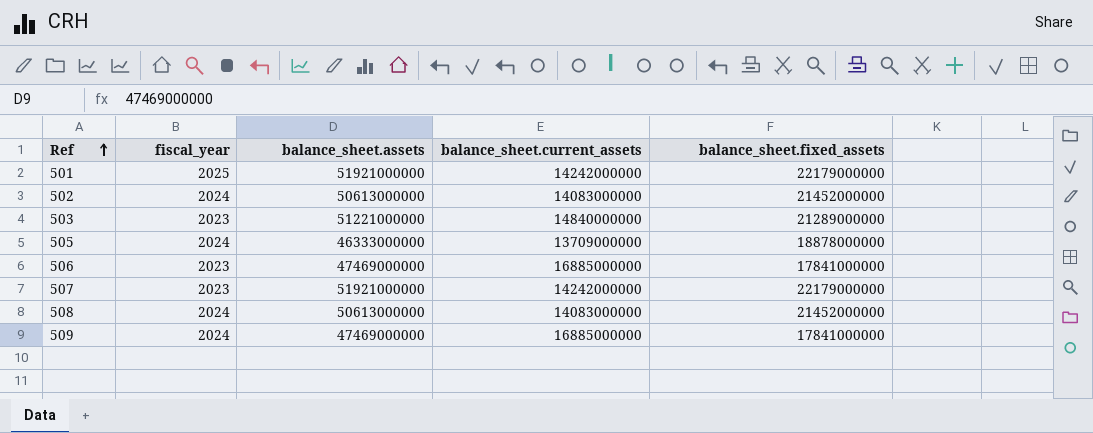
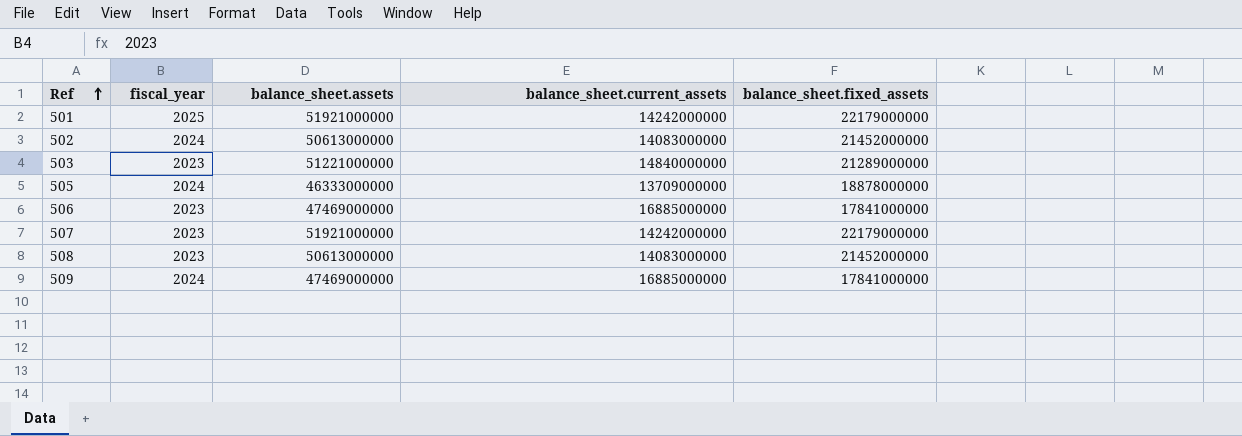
508 | fiscal_year: 2024 -> 2023

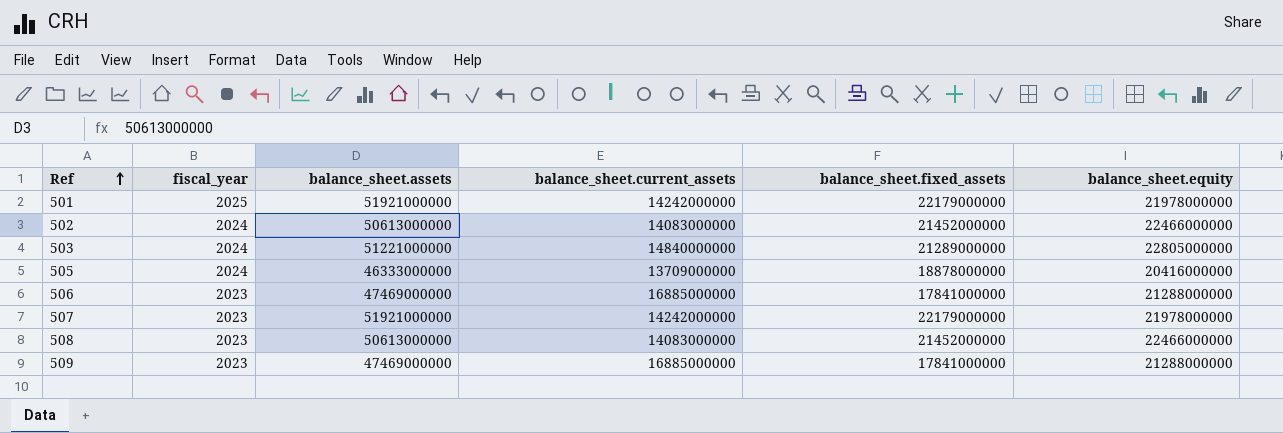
column balance_sheet.equity | position: none -> 6
503 | fiscal_year: 2023 -> 2024
509 | fiscal_year: 2024 -> 2023

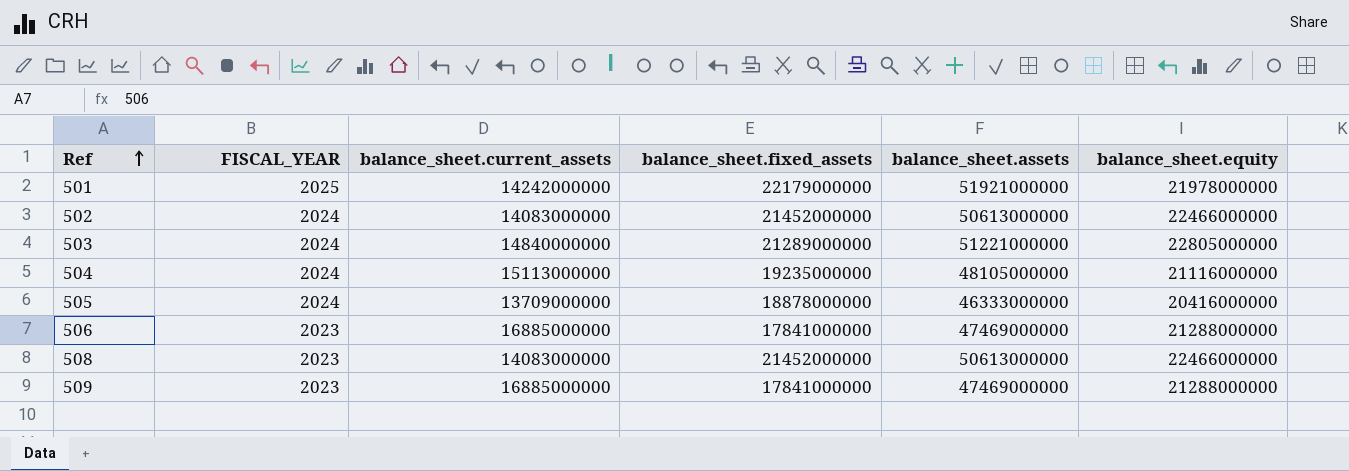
column name: fiscal_year -> FISCAL_YEAR
column balance_sheet.assets | position: 3 -> 5
row 507: 2023 | 51921000000 | 14242000000 | 22179000000 | 21978000000 -> none
row 504: none -> 2024 | 15113000000 | 19235000000 | 48105000000 | 21116000000

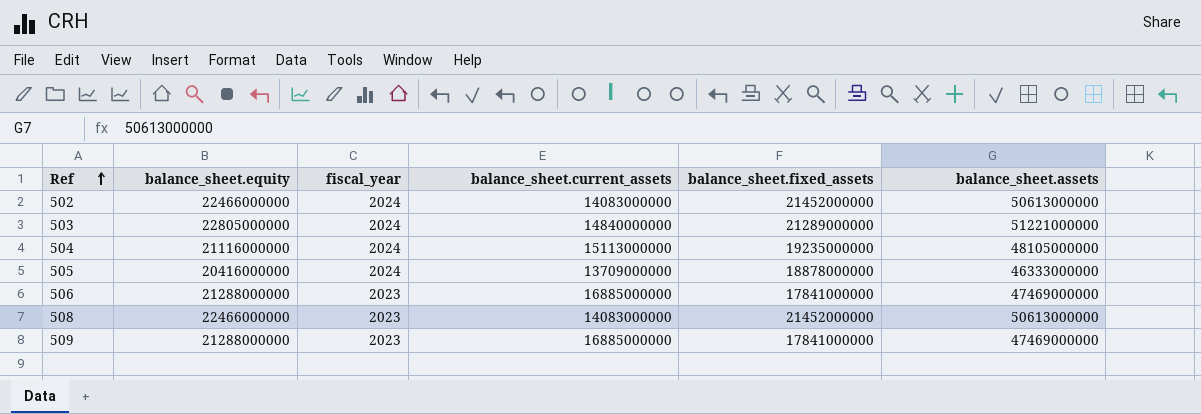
column balance_sheet.equity | position: 6 -> 2
column name: FISCAL_YEAR -> fiscal_year
row 501: 2025 | 14242000000 | 22179000000 | 51921000000 | 21978000000 -> none

